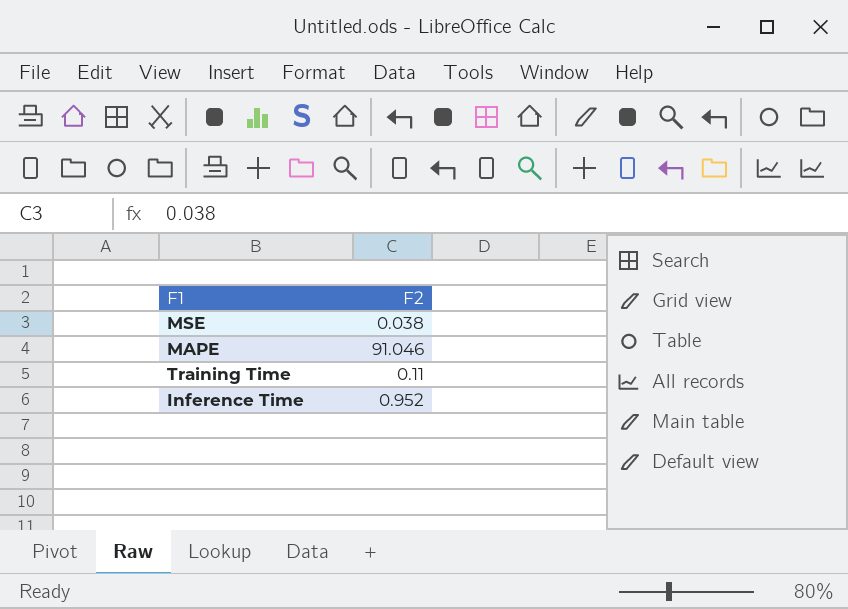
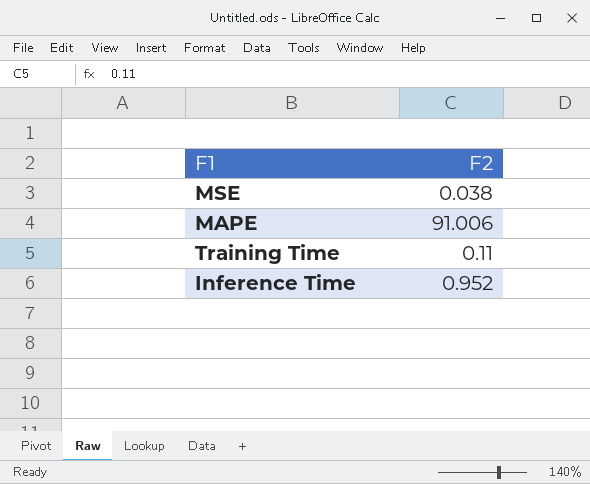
MAPE | F2: 91.046 -> 91.006

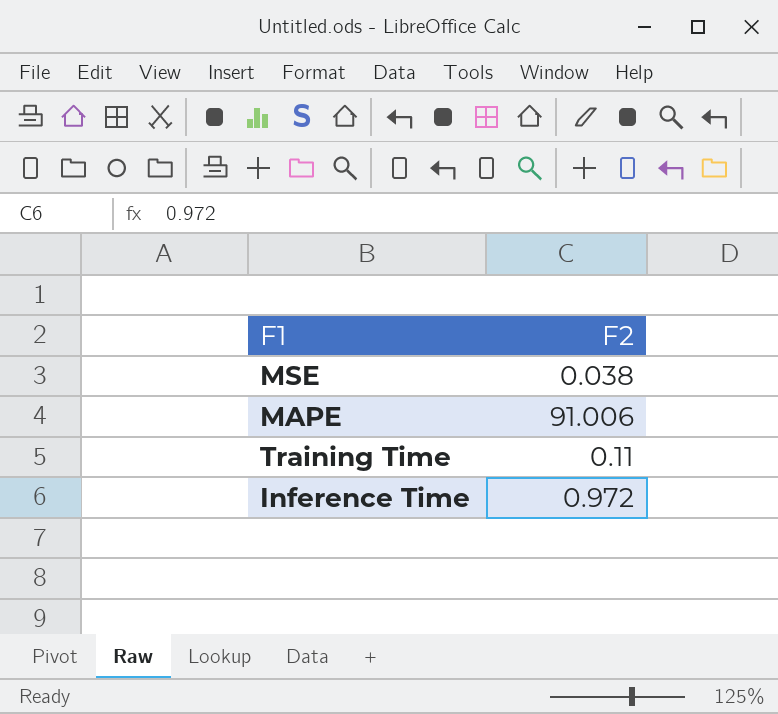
Inference Time | F2: 0.952 -> 0.972

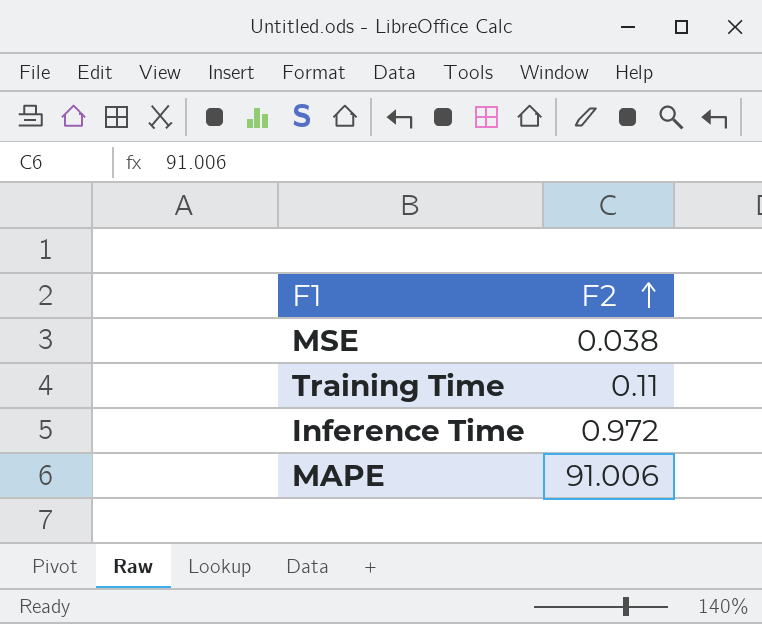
row order: none -> F2 ascending

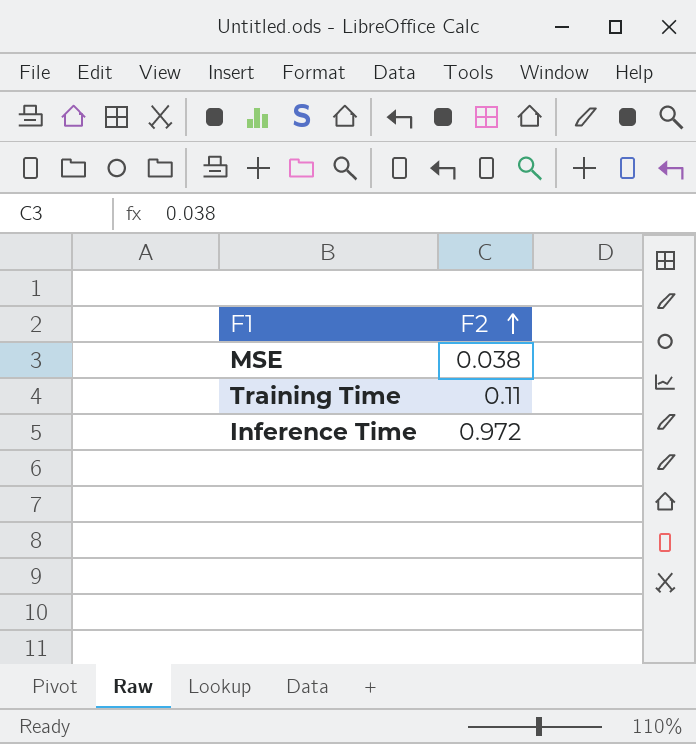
row MAPE: 91.006 -> none

